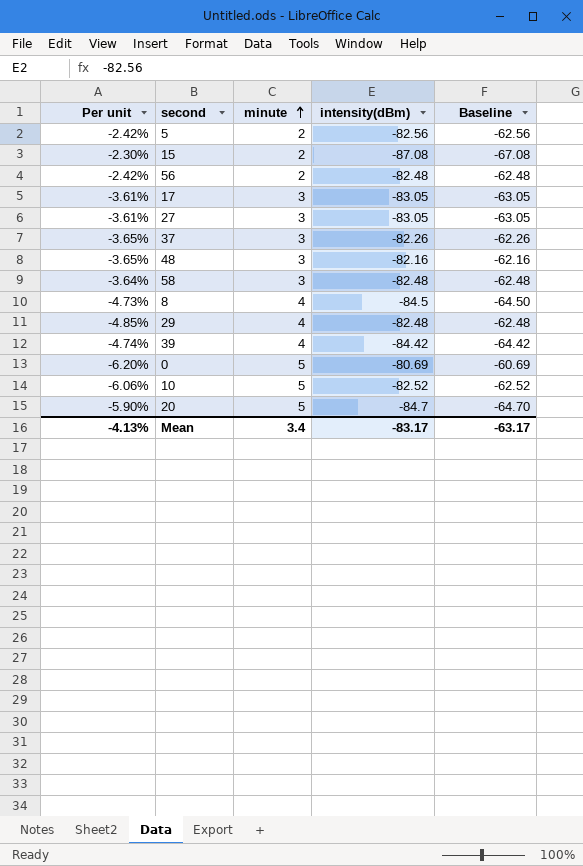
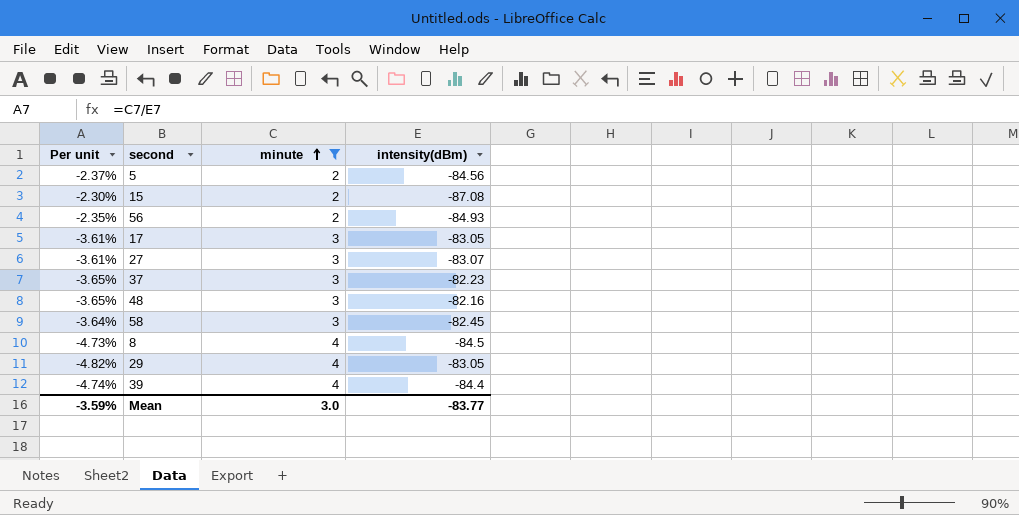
filter: none -> minute != 5
column Baseline | formula: [intensity(dBm)] + 20 -> none
5 | Per unit: -2.42% -> -2.37%
5 | intensity(dBm): -82.56 -> -84.56
56 | Per unit: -2.42% -> -2.35%
56 | intensity(dBm): -82.48 -> -84.93
27 | intensity(dBm): -83.05 -> -83.07
37 | intensity(dBm): -82.26 -> -82.23
58 | intensity(dBm): -82.48 -> -82.45
29 | Per unit: -4.85% -> -4.82%
29 | intensity(dBm): -82.48 -> -83.05
39 | intensity(dBm): -84.42 -> -84.4
Mean | Per unit: -4.13% -> -3.59%
Mean | minute: 3.4 -> 3.0
Mean | intensity(dBm): -83.17 -> -83.77

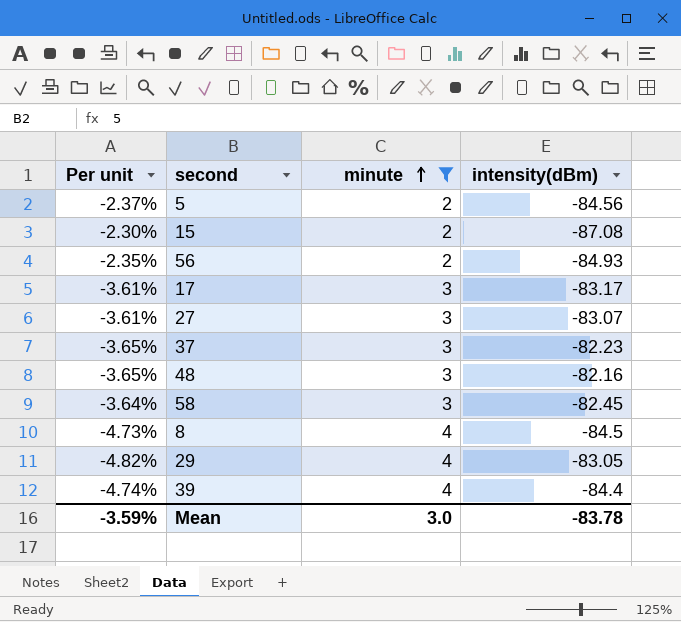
17 | intensity(dBm): -83.05 -> -83.17
Mean | intensity(dBm): -83.77 -> -83.78

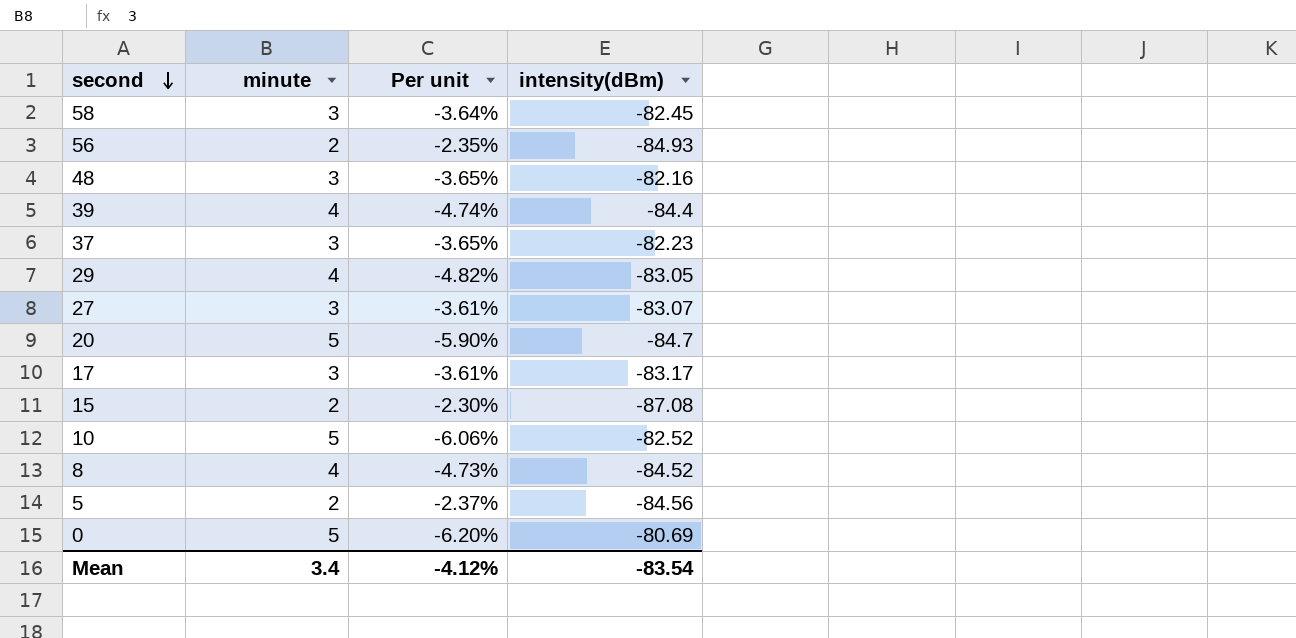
filter: minute != 5 -> none
row order: minute ascending -> second descending
column Per unit | position: 1 -> 3
8 | intensity(dBm): -84.5 -> -84.52
Mean | minute: 3.0 -> 3.4
Mean | Per unit: -3.59% -> -4.12%
Mean | intensity(dBm): -83.78 -> -83.54

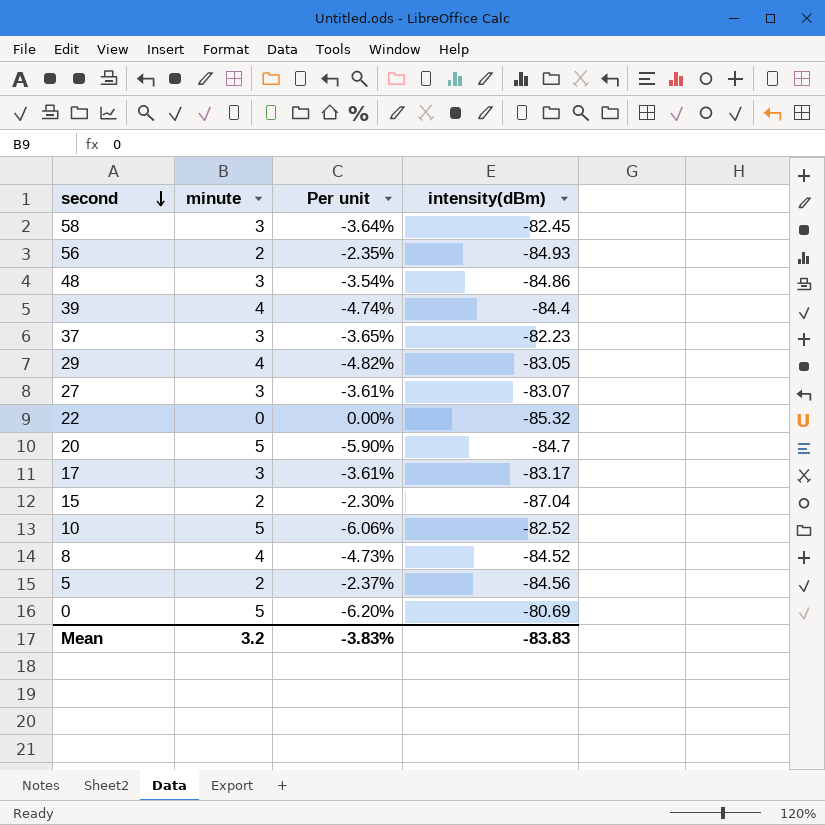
48 | Per unit: -3.65% -> -3.54%
48 | intensity(dBm): -82.16 -> -84.86
row 22: none -> 0 | 0.00% | -85.32
15 | intensity(dBm): -87.08 -> -87.04
Mean | minute: 3.4 -> 3.2
Mean | Per unit: -4.12% -> -3.83%
Mean | intensity(dBm): -83.54 -> -83.83

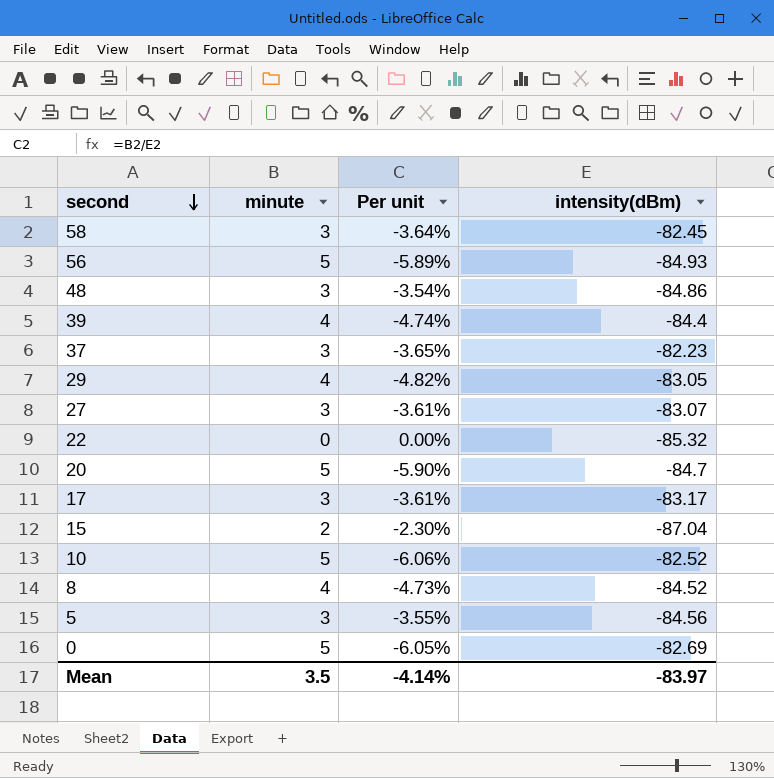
56 | minute: 2 -> 5
56 | Per unit: -2.35% -> -5.89%
5 | minute: 2 -> 3
5 | Per unit: -2.37% -> -3.55%
0 | Per unit: -6.20% -> -6.05%
0 | intensity(dBm): -80.69 -> -82.69
Mean | minute: 3.2 -> 3.5
Mean | Per unit: -3.83% -> -4.14%
Mean | intensity(dBm): -83.83 -> -83.97

